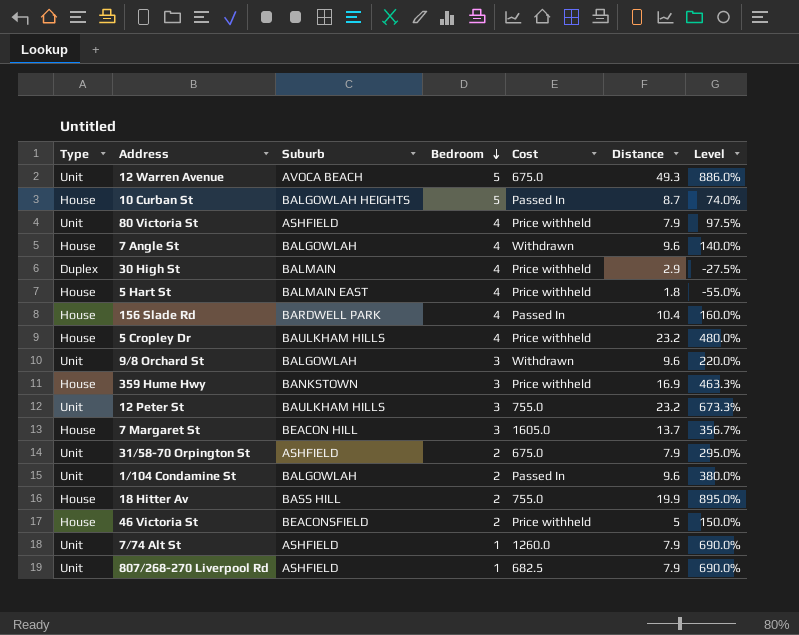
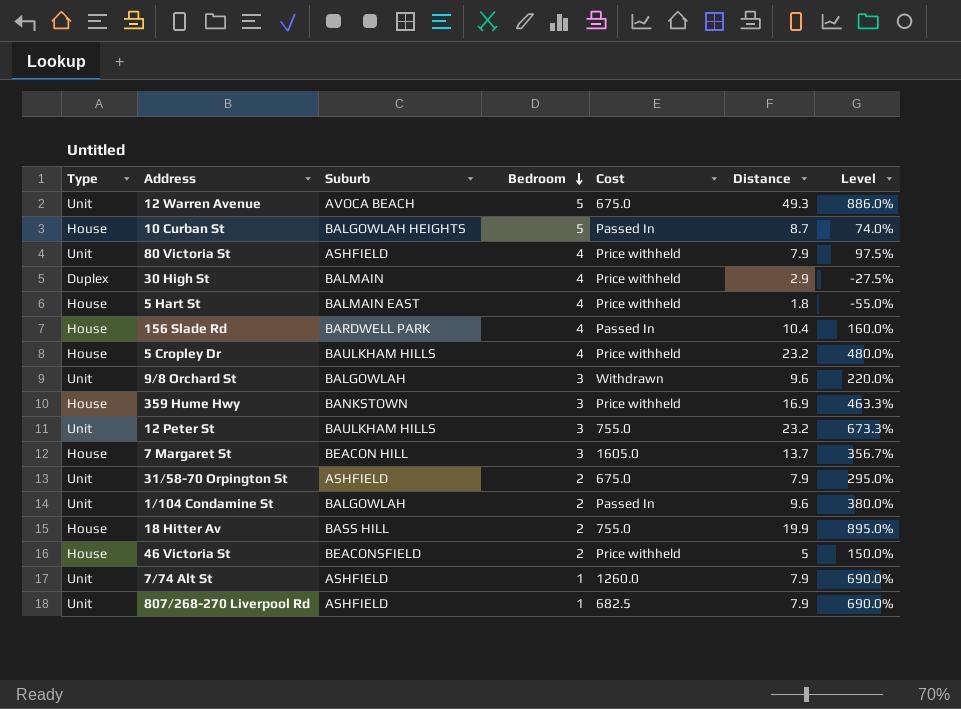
row 7 Angle St: House | BALGOWLAH | 4 | Withdrawn | 9.6 | 140.0% -> none

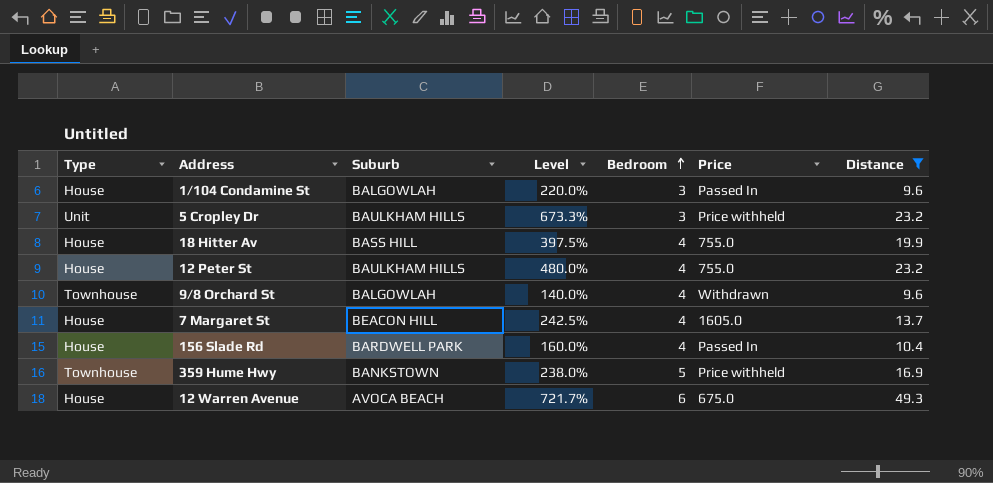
filter: none -> Distance >= 9.6
row order: Bedroom descending -> Bedroom ascending
column Level | position: 7 -> 4
column name: Cost -> Price
1/104 Condamine St | Type: Unit -> House
1/104 Condamine St | Level: 380.0% -> 220.0%
1/104 Condamine St | Bedroom: 2 -> 3
5 Cropley Dr | Type: House -> Unit
5 Cropley Dr | Level: 480.0% -> 673.3%
5 Cropley Dr | Bedroom: 4 -> 3
18 Hitter Av | Level: 895.0% -> 397.5%
18 Hitter Av | Bedroom: 2 -> 4
12 Peter St | Type: Unit -> House
12 Peter St | Level: 673.3% -> 480.0%
12 Peter St | Bedroom: 3 -> 4
9/8 Orchard St | Type: Unit -> Townhouse
9/8 Orchard St | Level: 220.0% -> 140.0%
9/8 Orchard St | Bedroom: 3 -> 4
7 Margaret St | Level: 356.7% -> 242.5%
7 Margaret St | Bedroom: 3 -> 4
359 Hume Hwy | Type: House -> Townhouse
359 Hume Hwy | Level: 463.3% -> 238.0%
359 Hume Hwy | Bedroom: 3 -> 5
12 Warren Avenue | Type: Unit -> House
12 Warren Avenue | Level: 886.0% -> 721.7%
12 Warren Avenue | Bedroom: 5 -> 6

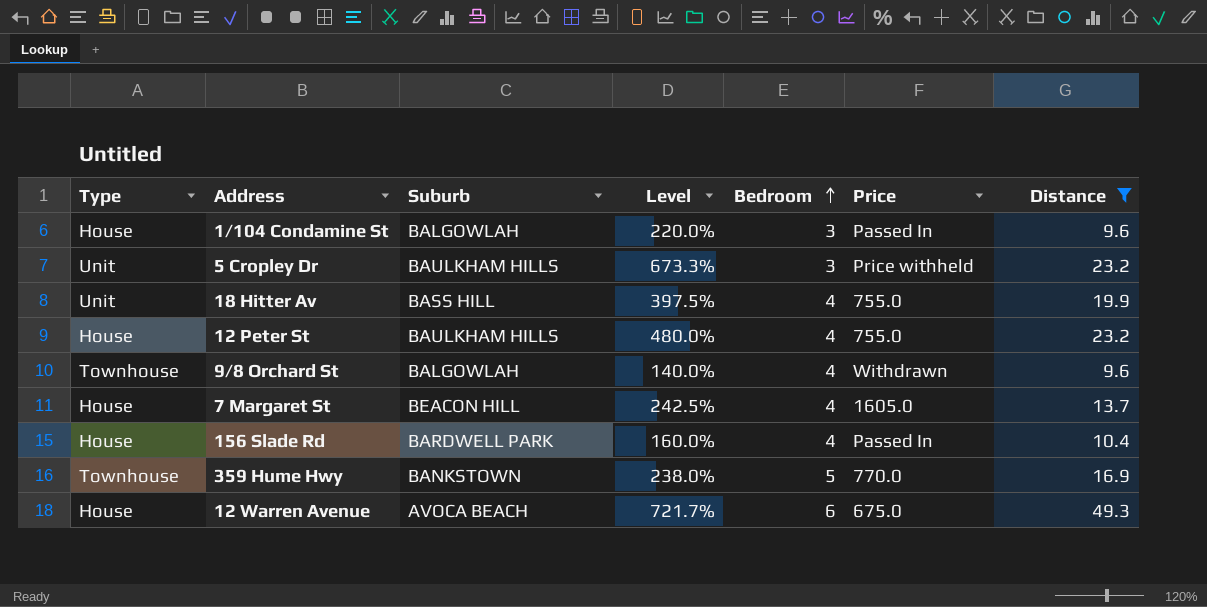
18 Hitter Av | Type: House -> Unit
359 Hume Hwy | Price: Price withheld -> 770.0

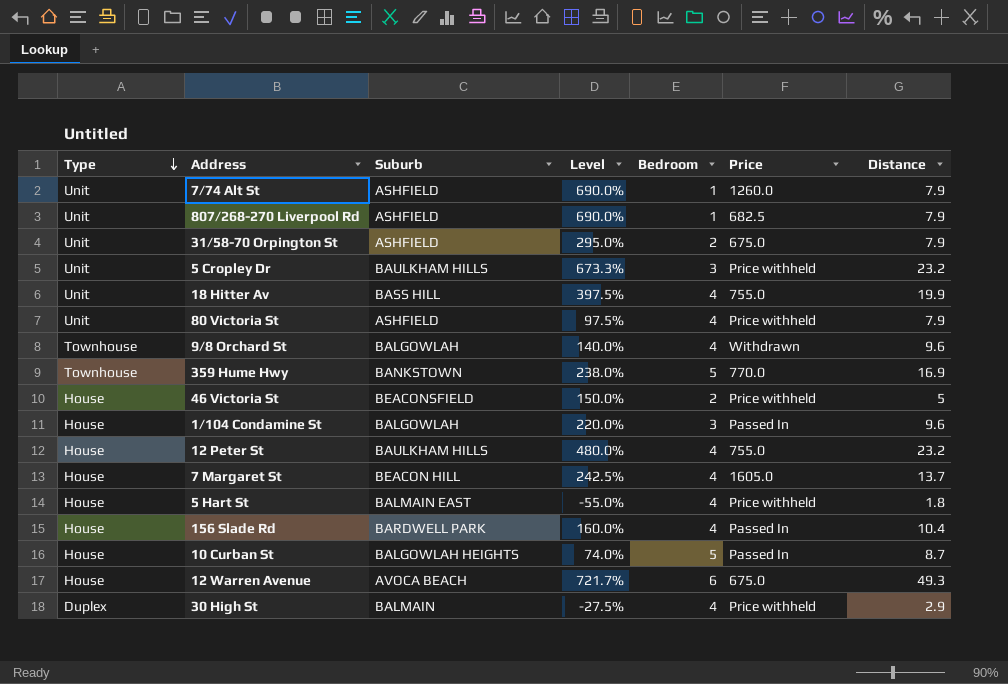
filter: Distance >= 9.6 -> none
row order: Bedroom ascending -> Type descending

